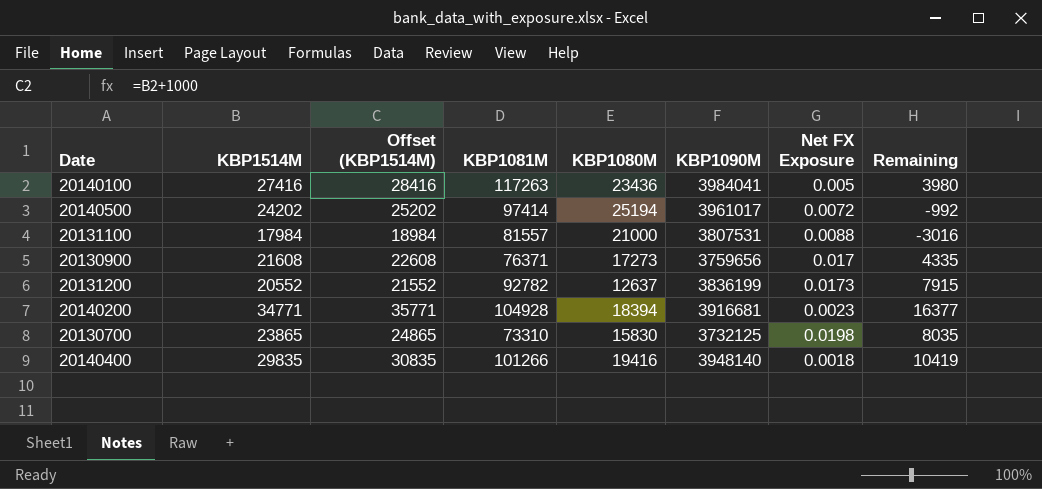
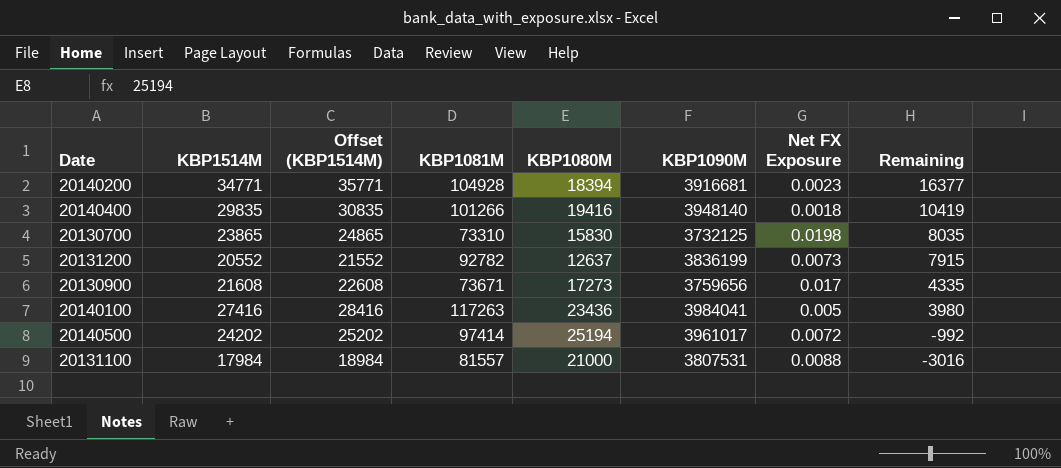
row order: none -> Remaining descending
20131200 | Net FX Exposure: 0.0173 -> 0.0073
20130900 | KBP1081M: 76371 -> 73671

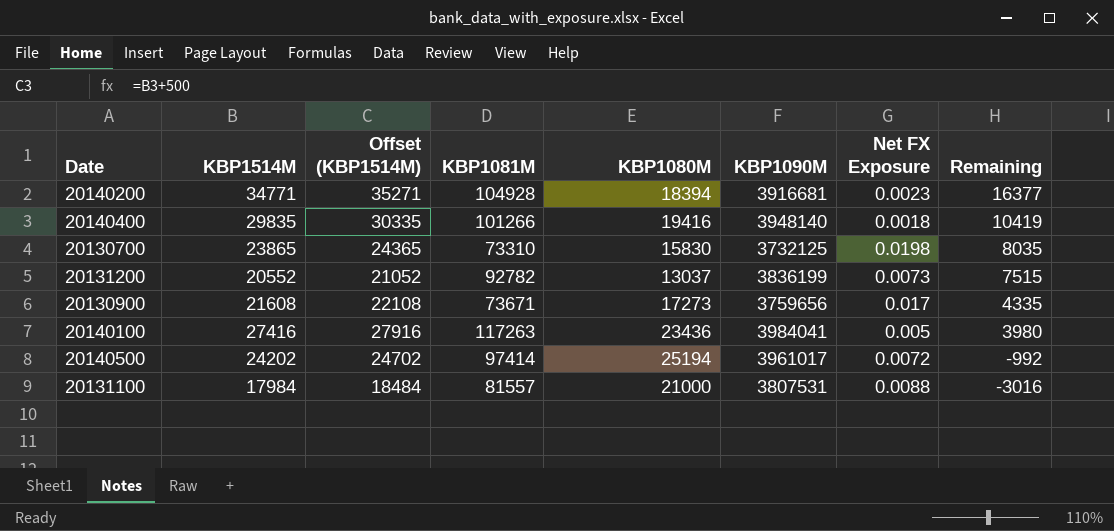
column Offset (KBP1514M) | formula: [KBP1514M] + 1000 -> [KBP1514M] + 500
20131200 | KBP1080M: 12637 -> 13037
20131200 | Remaining: 7915 -> 7515

